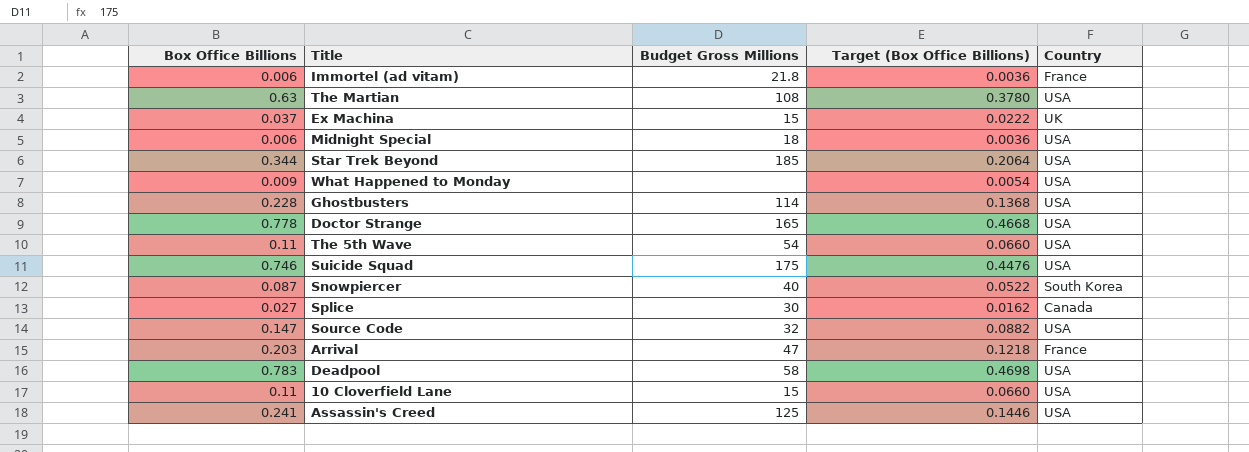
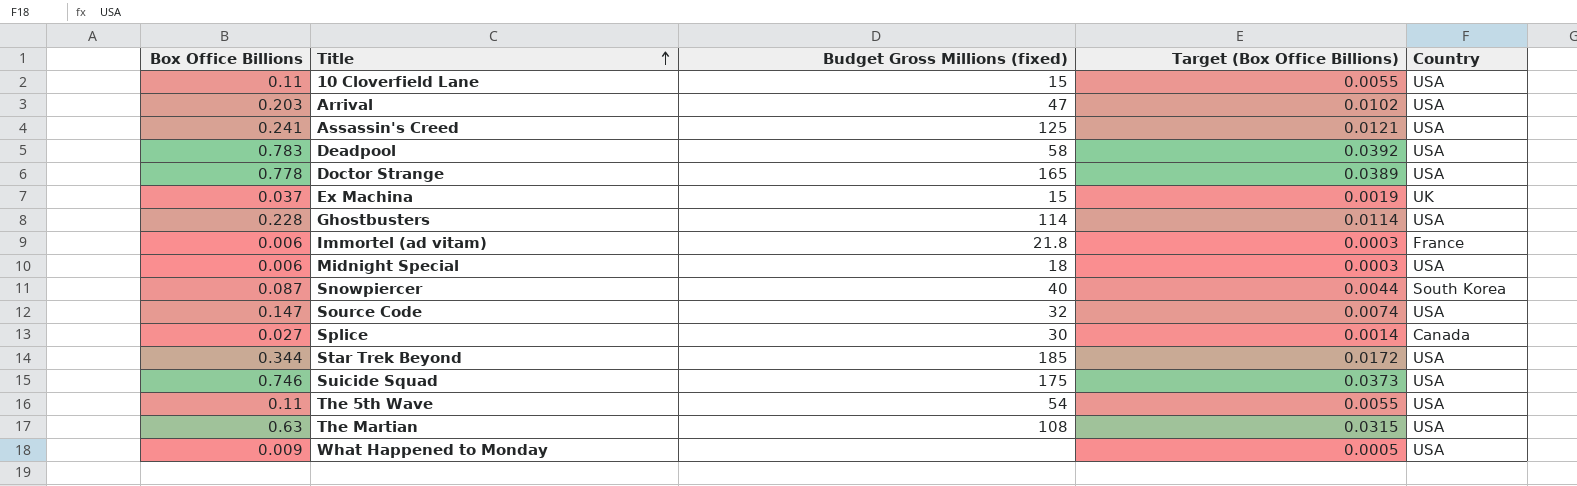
row order: none -> Title ascending
column name: Budget Gross Millions -> Budget Gross Millions (fixed)
column Target (Box Office Billions) | formula: [Box Office Billions] * 0.6 -> [Box Office Billions] * 0.05
Arrival | Country: France -> USA

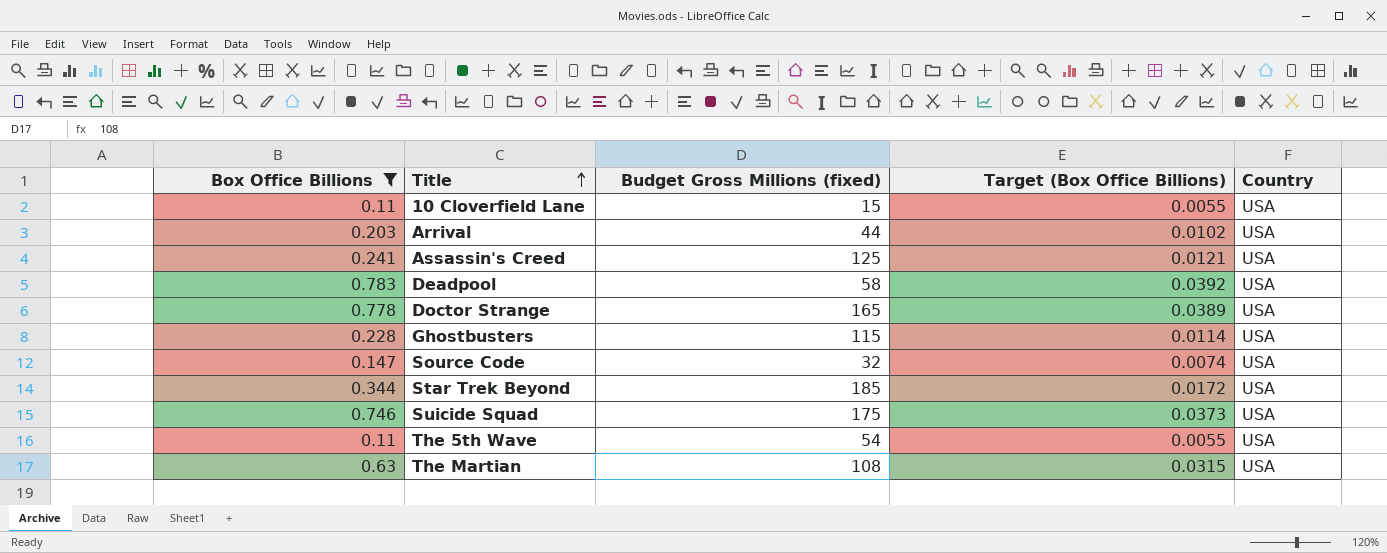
filter: none -> Box Office Billions >= 0.11
Arrival | Budget Gross Millions (fixed): 47 -> 44
Ghostbusters | Budget Gross Millions (fixed): 114 -> 115

